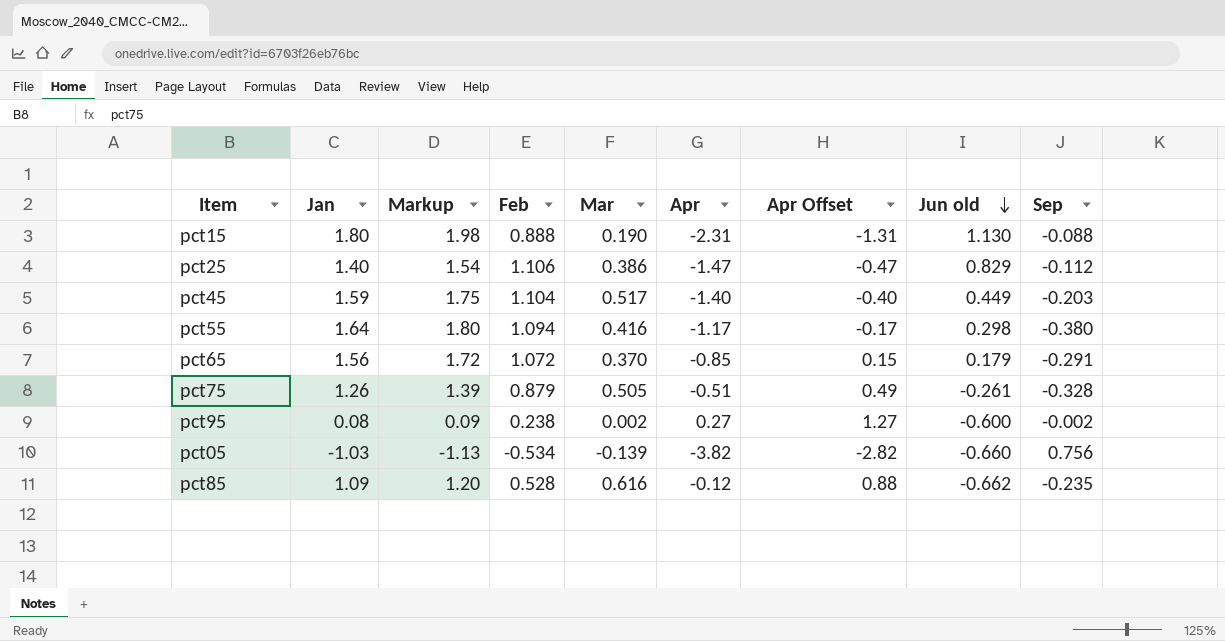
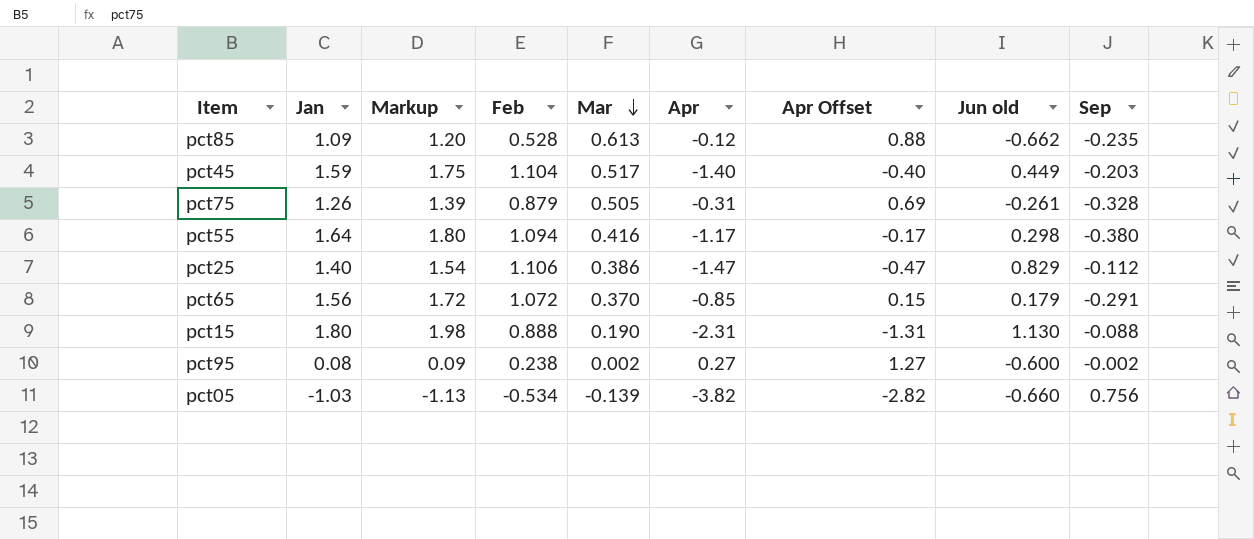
row order: Jun old descending -> Mar descending
pct85 | Mar: 0.616 -> 0.613
pct75 | Apr: -0.51 -> -0.31
pct75 | Apr Offset: 0.49 -> 0.69

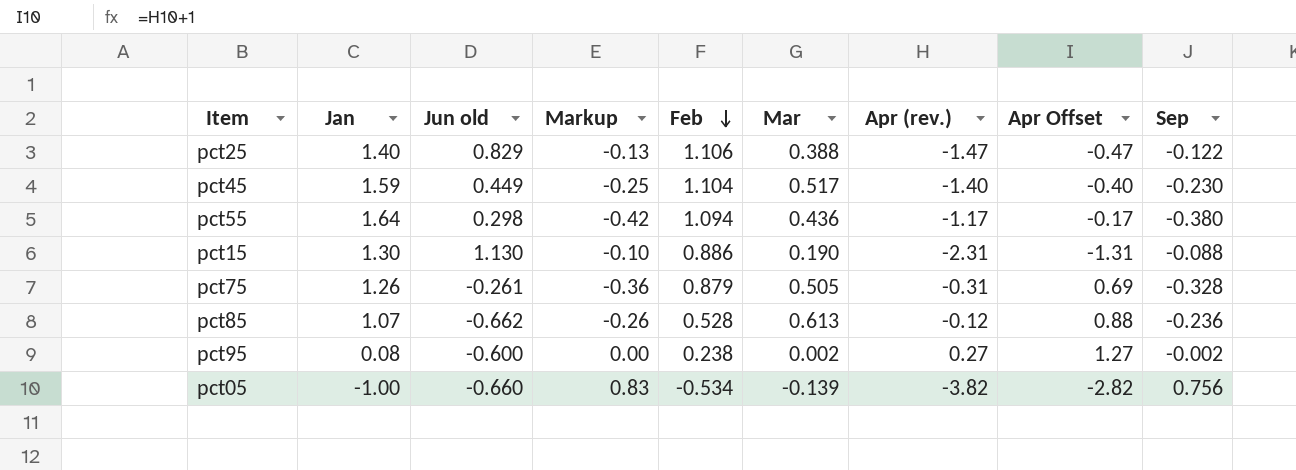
row order: Mar descending -> Feb descending
column Jun old | position: 8 -> 3
column Markup | formula: [Jan] * 1.1 -> [Sep] * 1.1
column name: Apr -> Apr (rev.)
row pct65: 1.56 | 1.72 | 1.072 | 0.370 | -0.85 | 0.15 | 0.179 | -0.291 -> none
pct25 | Mar: 0.386 -> 0.388
pct25 | Sep: -0.112 -> -0.122
pct45 | Sep: -0.203 -> -0.230
pct55 | Mar: 0.416 -> 0.436
pct15 | Jan: 1.80 -> 1.30
pct15 | Feb: 0.888 -> 0.886
pct85 | Jan: 1.09 -> 1.07
pct85 | Sep: -0.235 -> -0.236
pct05 | Jan: -1.03 -> -1.00

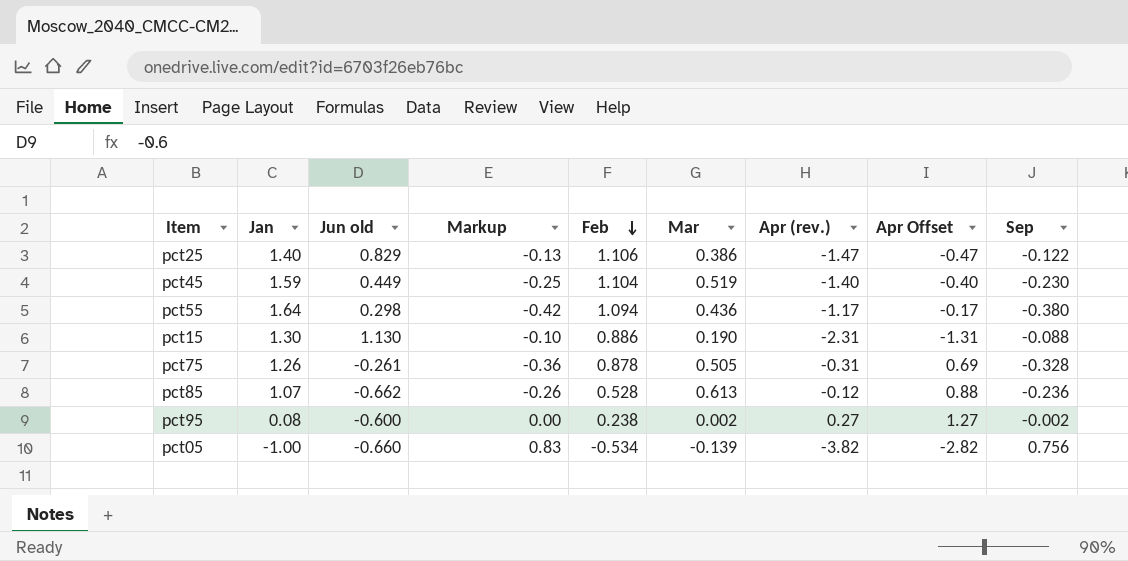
pct25 | Mar: 0.388 -> 0.386
pct45 | Mar: 0.517 -> 0.519
pct75 | Feb: 0.879 -> 0.878

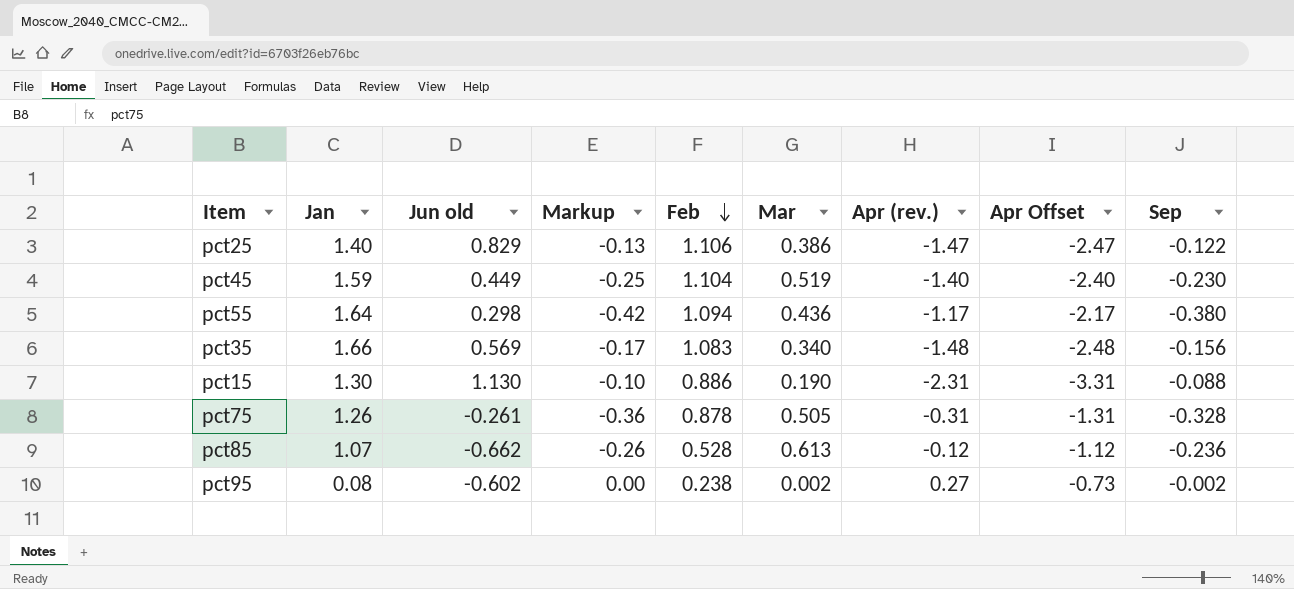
column Apr Offset | formula: [Apr (rev.)] + 1 -> [Apr (rev.)] - 1
row pct05: -1.00 | -0.660 | 0.83 | -0.534 | -0.139 | -3.82 | -2.82 | 0.756 -> none
row pct35: none -> 1.66 | 0.569 | -0.17 | 1.083 | 0.340 | -1.48 | -2.48 | -0.156
pct95 | Jun old: -0.600 -> -0.602

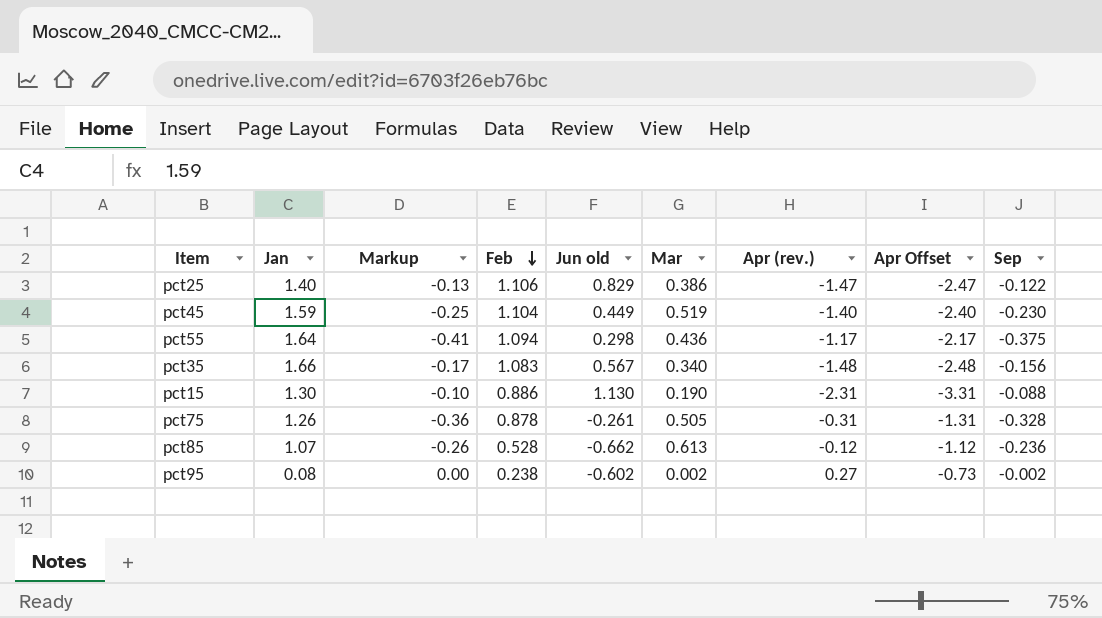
column Jun old | position: 3 -> 5
pct55 | Markup: -0.42 -> -0.41
pct55 | Sep: -0.380 -> -0.375
pct35 | Jun old: 0.569 -> 0.567

